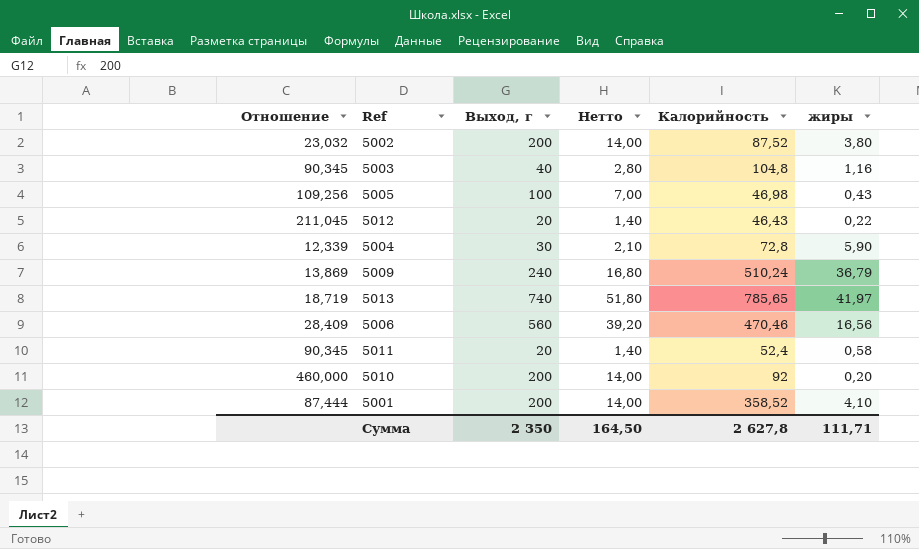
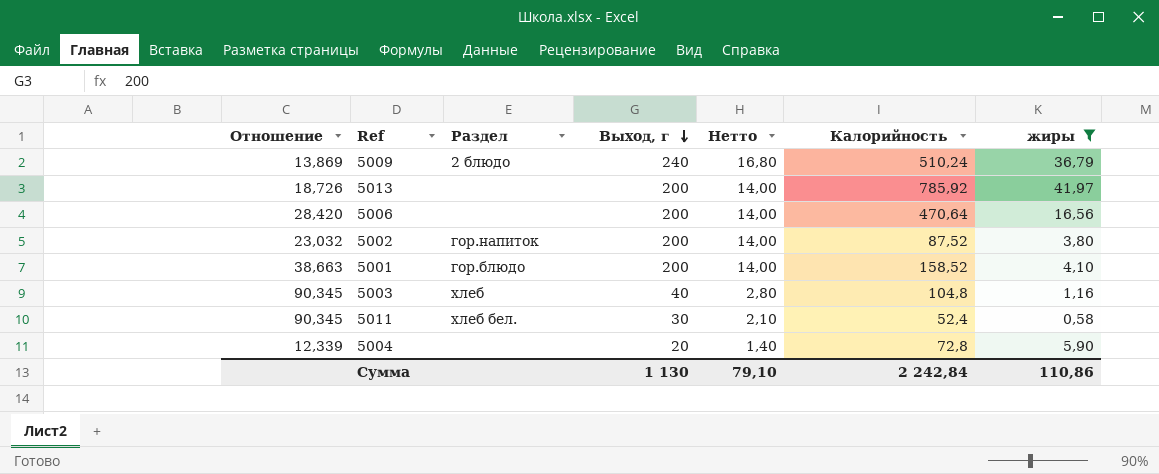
filter: none -> жиры >= 0,58
row order: none -> Выход, г descending
column Раздел | position: none -> 3
5013 | Отношение: 18,719 -> 18,726
5013 | Выход, г: 740 -> 200
5013 | Нетто: 51,80 -> 14,00
5013 | Калорийность: 785,65 -> 785,92
5006 | Отношение: 28,409 -> 28,420
5006 | Выход, г: 560 -> 200
5006 | Нетто: 39,20 -> 14,00
5006 | Калорийность: 470,46 -> 470,64
5001 | Отношение: 87,444 -> 38,663
5001 | Калорийность: 358,52 -> 158,52
5011 | Выход, г: 20 -> 30
5011 | Нетто: 1,40 -> 2,10
5004 | Выход, г: 30 -> 20
5004 | Нетто: 2,10 -> 1,40
Сумма | Выход, г: 2 350 -> 1 130
Сумма | Нетто: 164,50 -> 79,10
Сумма | Калорийность: 2 627,8 -> 2 242,84
Сумма | жиры: 111,71 -> 110,86

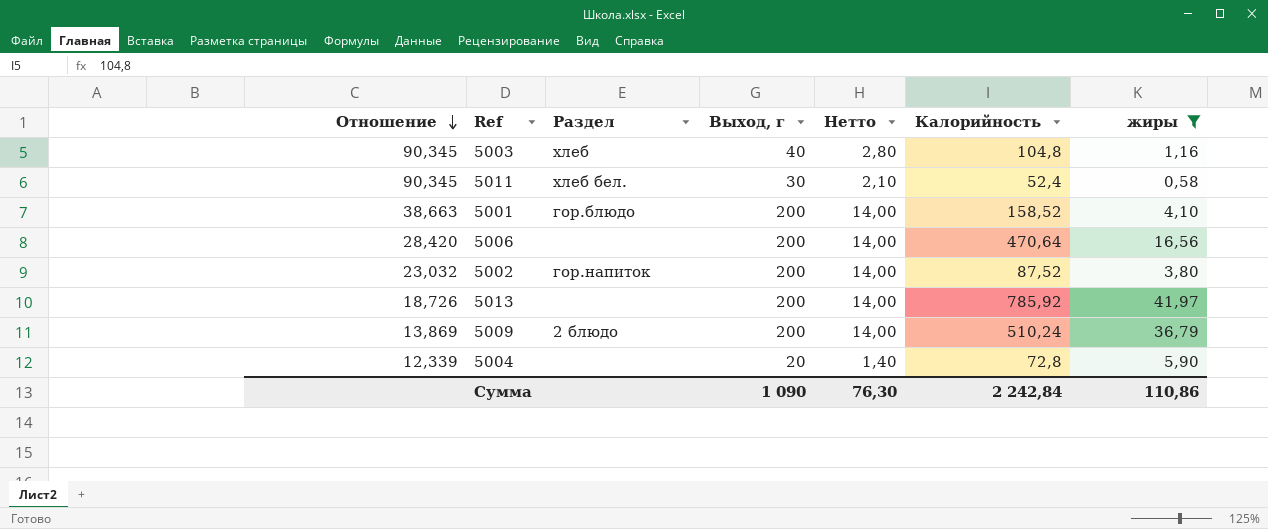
row order: Выход, г descending -> Отношение descending
5009 | Выход, г: 240 -> 200
5009 | Нетто: 16,80 -> 14,00
Сумма | Выход, г: 1 130 -> 1 090
Сумма | Нетто: 79,10 -> 76,30

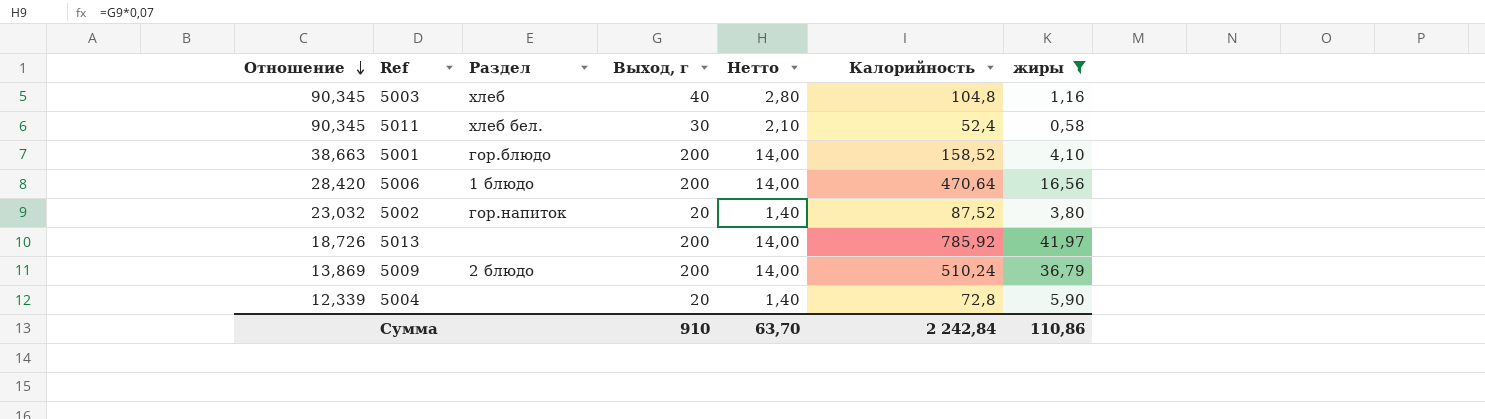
5006 | Раздел: none -> 1 блюдо
5002 | Выход, г: 200 -> 20
5002 | Нетто: 14,00 -> 1,40
Сумма | Выход, г: 1 090 -> 910
Сумма | Нетто: 76,30 -> 63,70

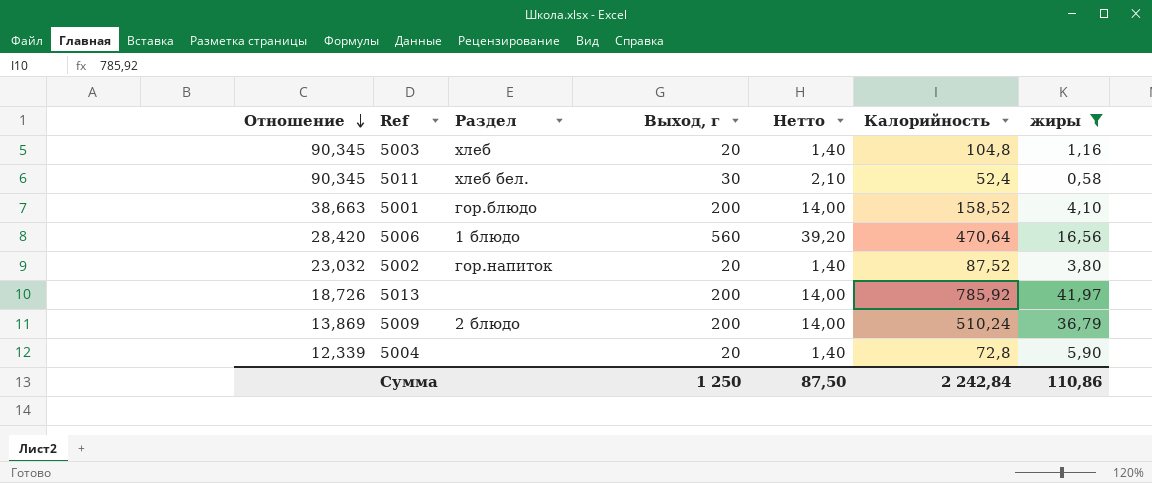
5003 | Выход, г: 40 -> 20
5003 | Нетто: 2,80 -> 1,40
5006 | Выход, г: 200 -> 560
5006 | Нетто: 14,00 -> 39,20
Сумма | Выход, г: 910 -> 1 250
Сумма | Нетто: 63,70 -> 87,50

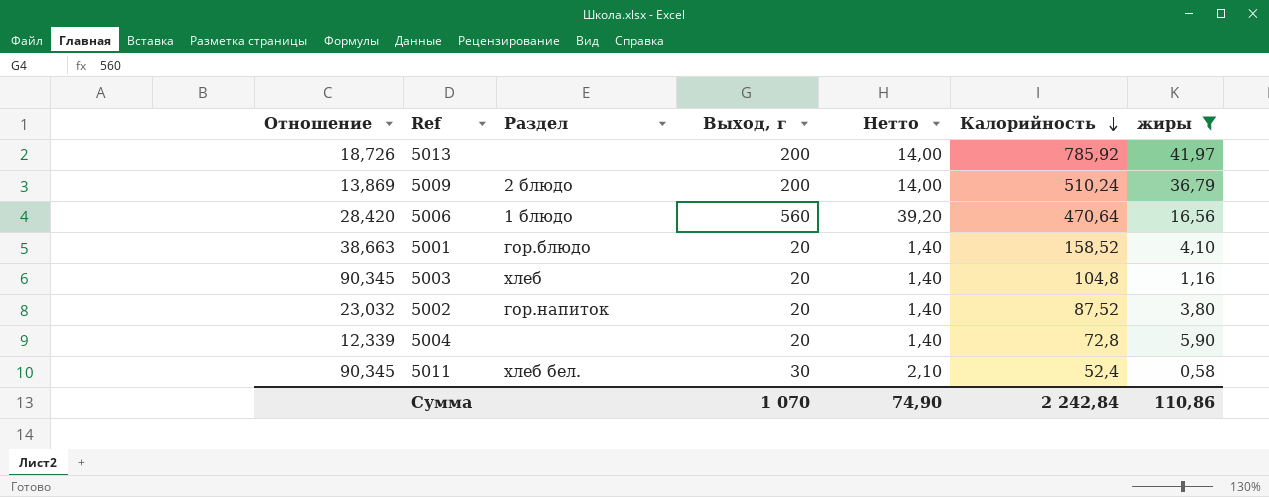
row order: Отношение descending -> Калорийность descending
5001 | Выход, г: 200 -> 20
5001 | Нетто: 14,00 -> 1,40
Сумма | Выход, г: 1 250 -> 1 070
Сумма | Нетто: 87,50 -> 74,90

